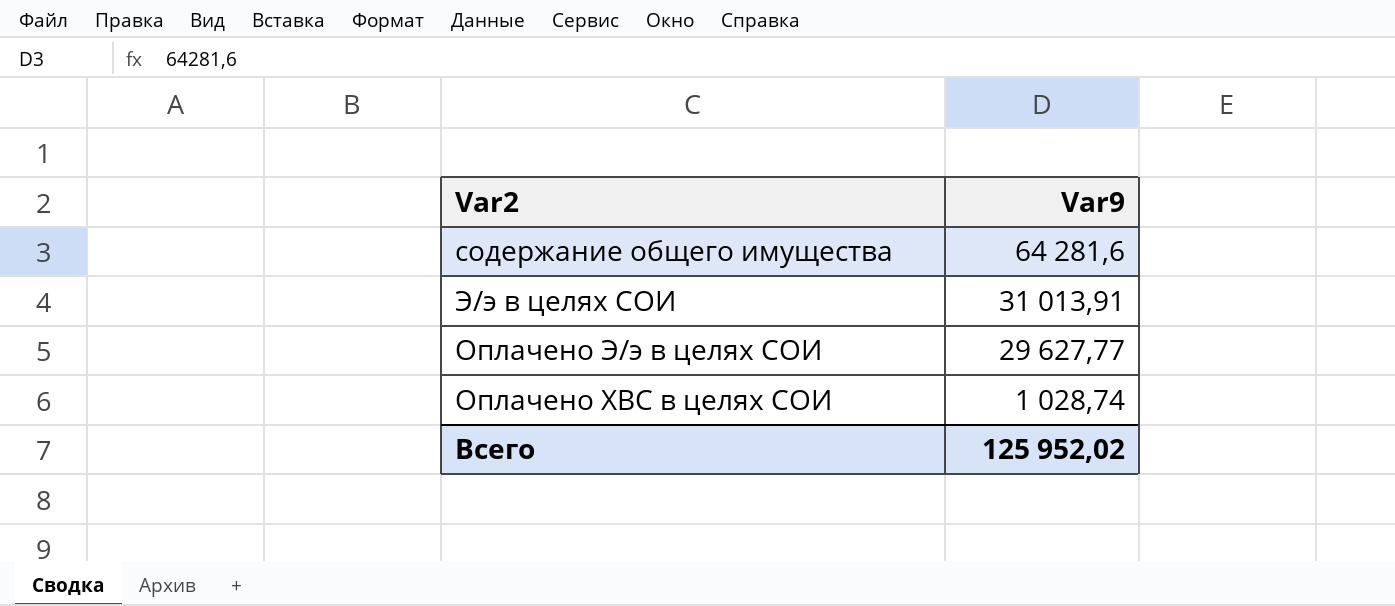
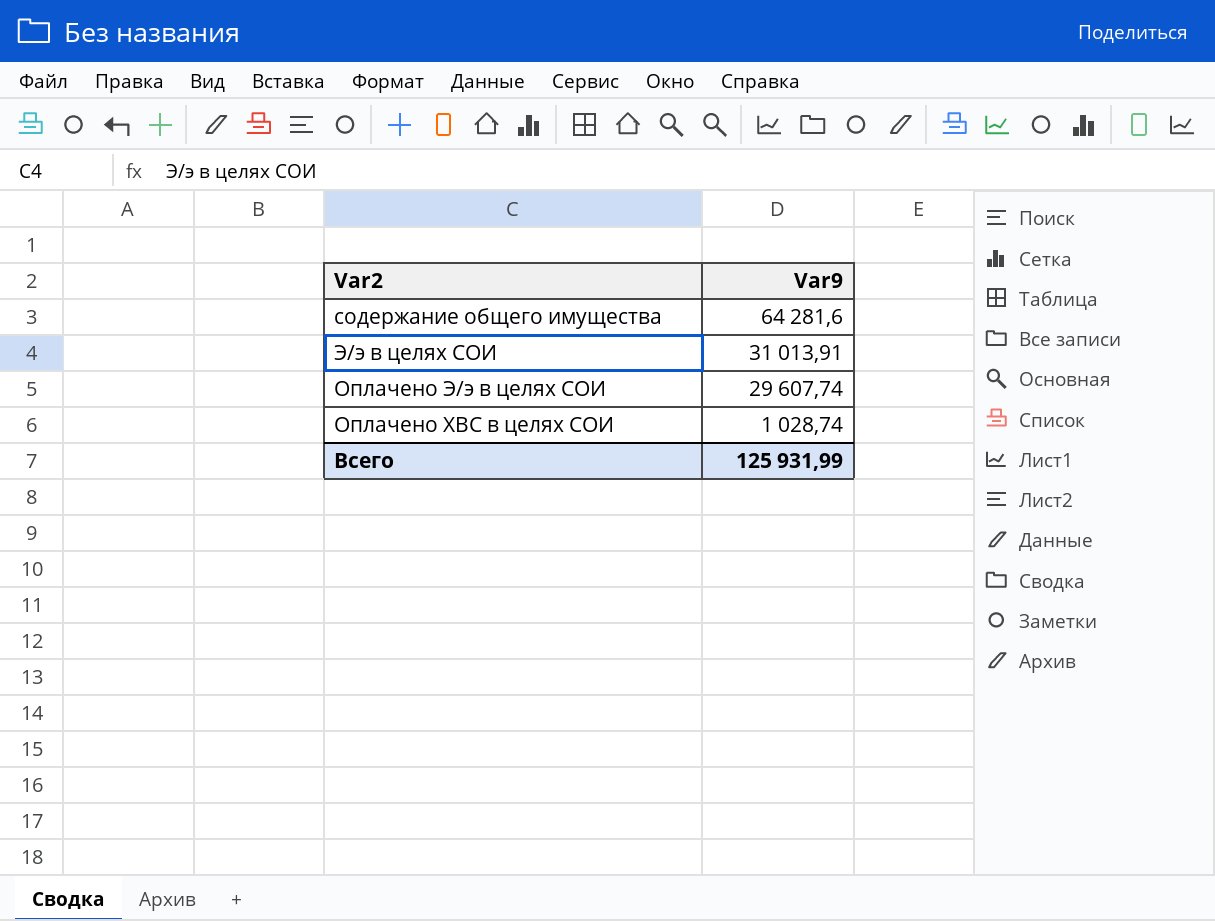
Оплачено Э/э в целях СОИ | Var9: 29 627,77 -> 29 607,74
Всего | Var9: 125 952,02 -> 125 931,99

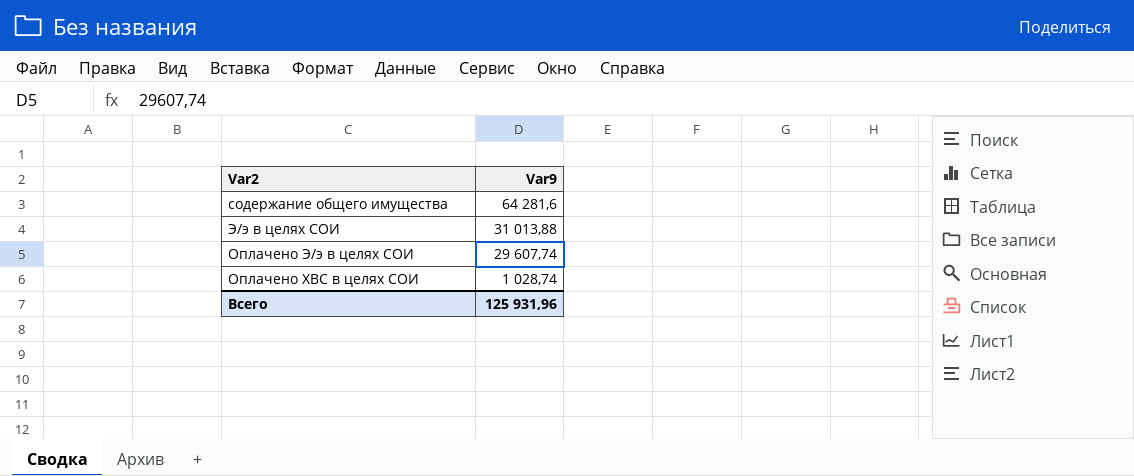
Э/э в целях СОИ | Var9: 31 013,91 -> 31 013,88
Всего | Var9: 125 931,99 -> 125 931,96

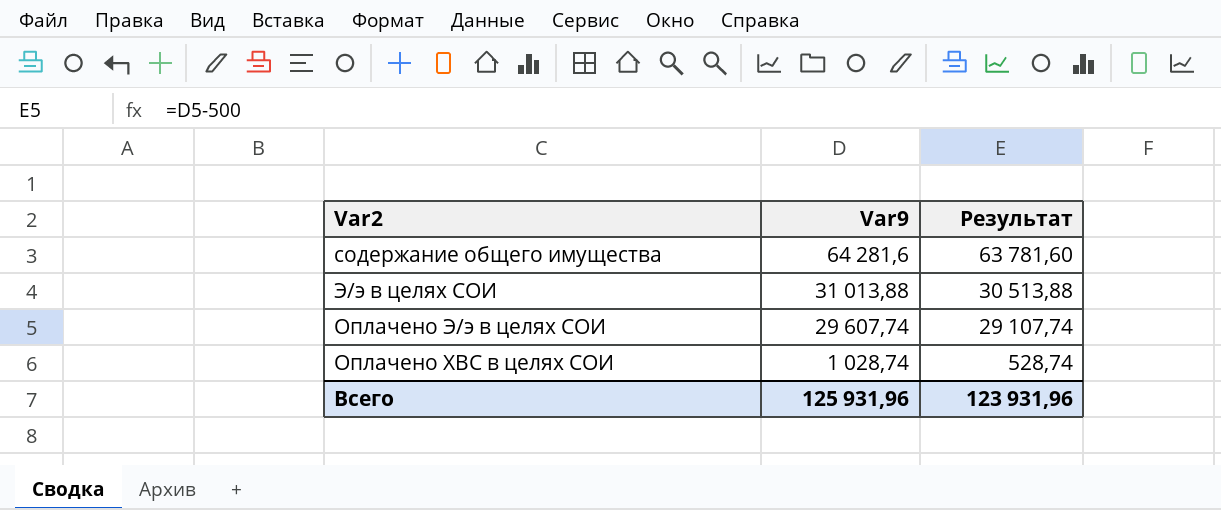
column Результат | formula: none -> [Var9] - 500

